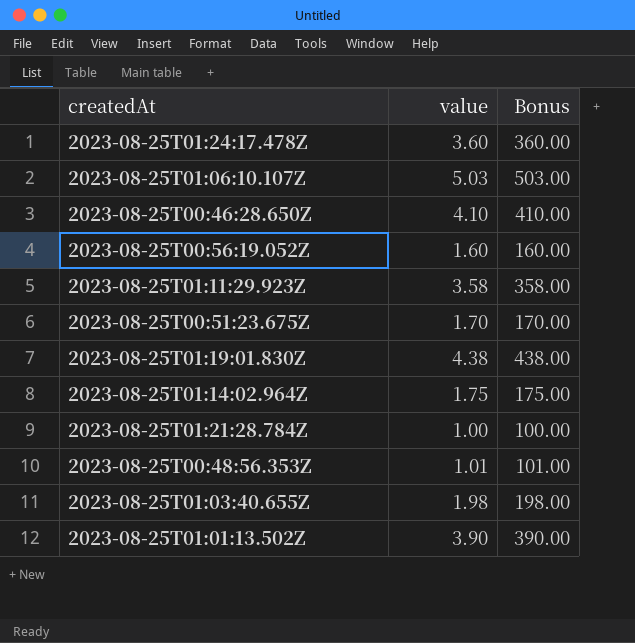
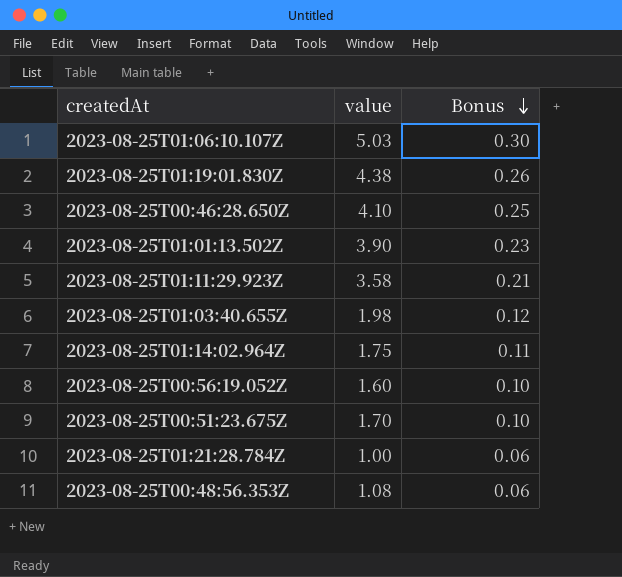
row order: none -> Bonus descending
column Bonus | formula: [value] * 100 -> [value] * 0.06
row 2023-08-25T01:24:17.478Z: 3.60 | 360.00 -> none
2023-08-25T00:48:56.353Z | value: 1.01 -> 1.08

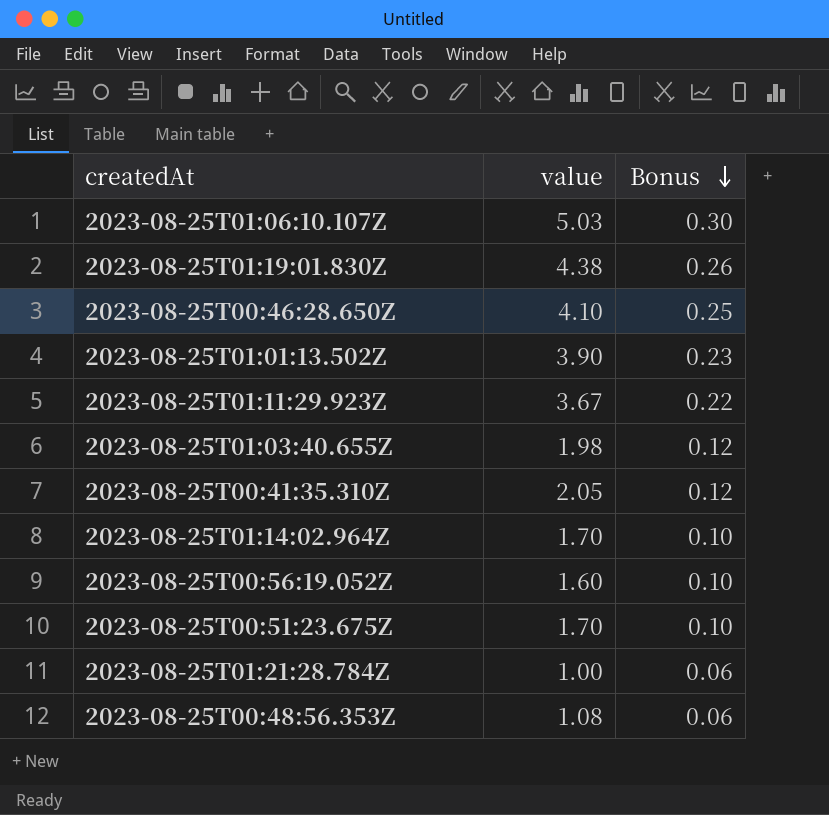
2023-08-25T01:11:29.923Z | value: 3.58 -> 3.67
2023-08-25T01:11:29.923Z | Bonus: 0.21 -> 0.22
row 2023-08-25T00:41:35.310Z: none -> 2.05 | 0.12
2023-08-25T01:14:02.964Z | value: 1.75 -> 1.70
2023-08-25T01:14:02.964Z | Bonus: 0.11 -> 0.10

